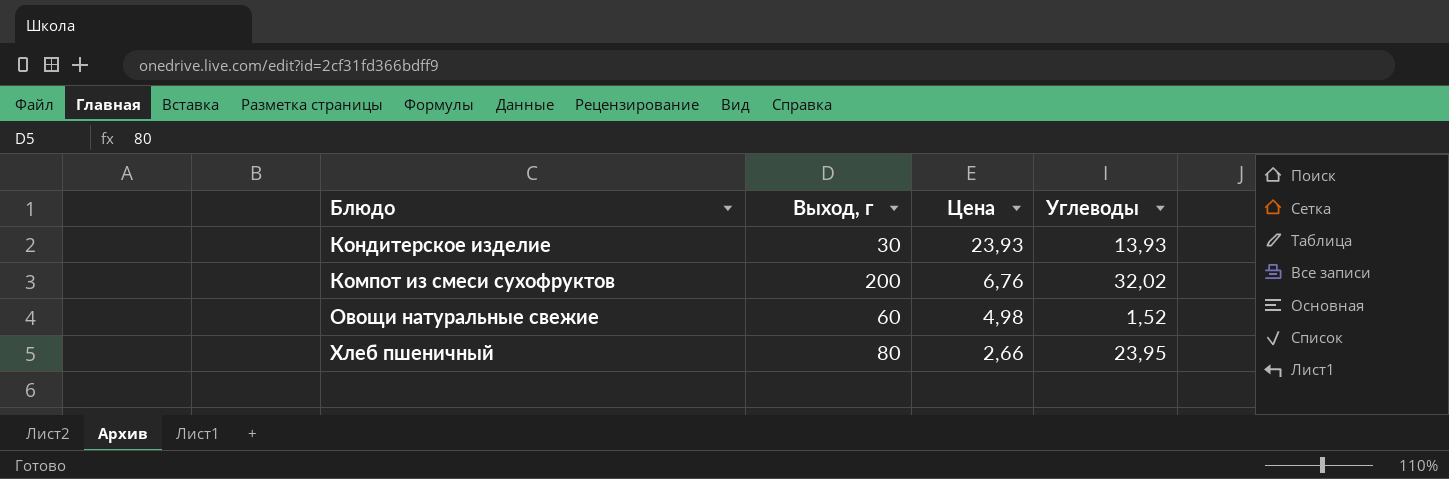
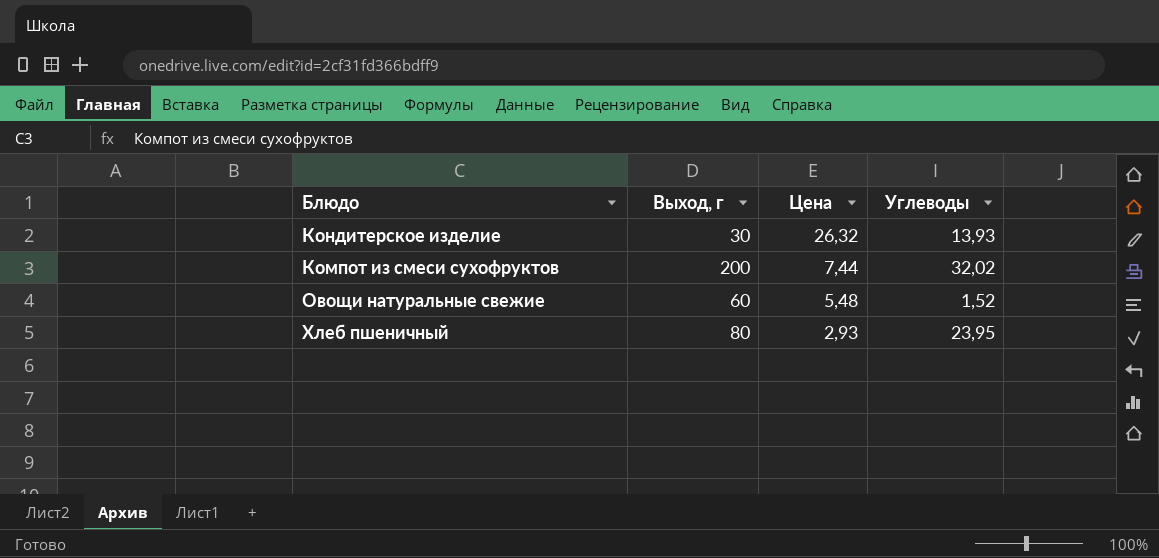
Кондитерское изделие | Цена: 23,93 -> 26,32
Компот из смеси сухофруктов | Цена: 6,76 -> 7,44
Овощи натуральные свежие | Цена: 4,98 -> 5,48
Хлеб пшеничный | Цена: 2,66 -> 2,93

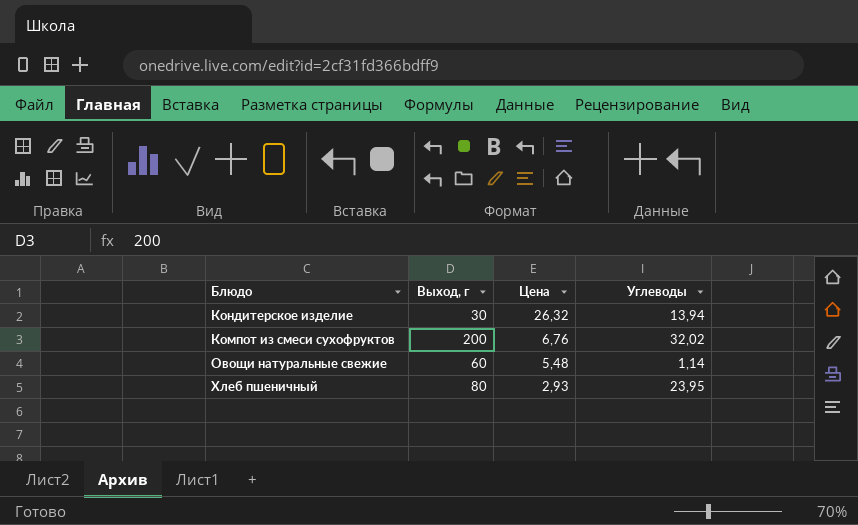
Кондитерское изделие | Углеводы: 13,93 -> 13,94
Компот из смеси сухофруктов | Цена: 7,44 -> 6,76
Овощи натуральные свежие | Углеводы: 1,52 -> 1,14

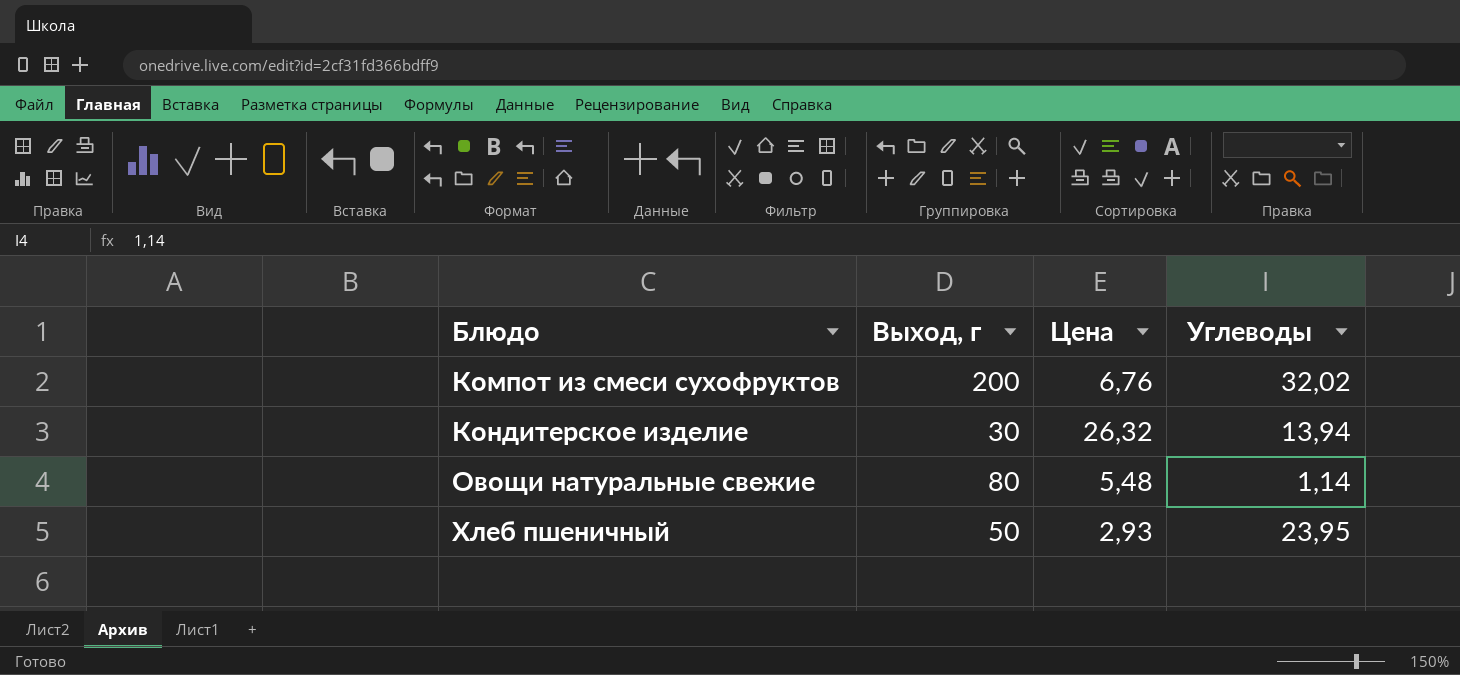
row order: Цена descending -> Блюдо ascending
Овощи натуральные свежие | Выход, г: 60 -> 80
Хлеб пшеничный | Выход, г: 80 -> 50

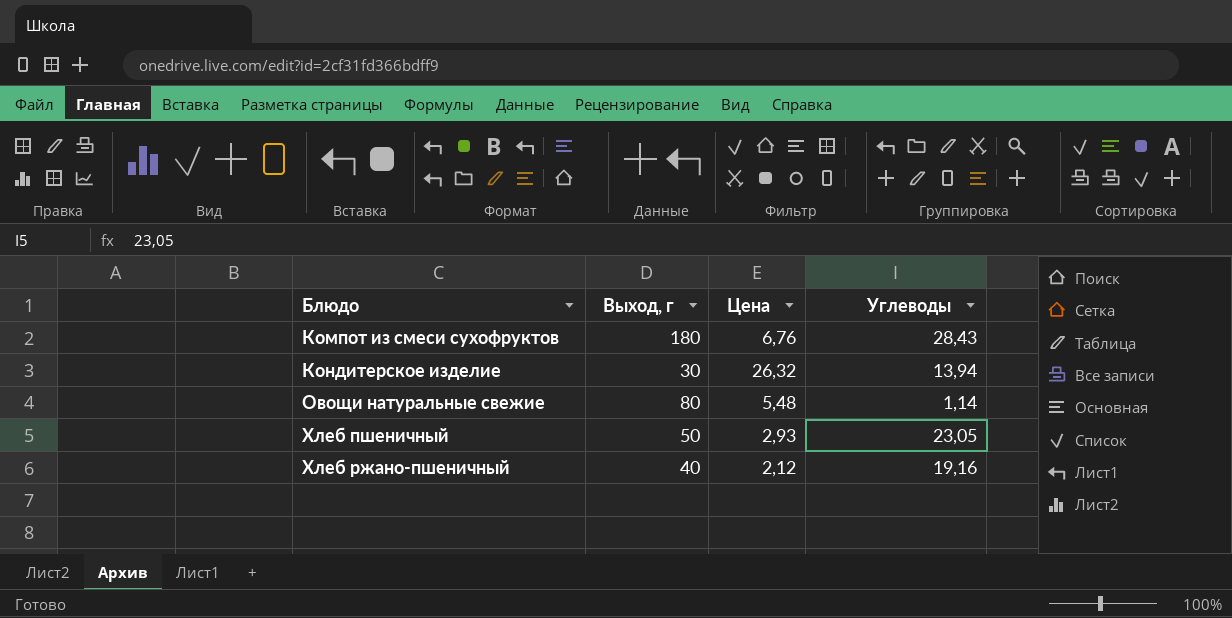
Компот из смеси сухофруктов | Выход, г: 200 -> 180
Компот из смеси сухофруктов | Углеводы: 32,02 -> 28,43
Хлеб пшеничный | Углеводы: 23,95 -> 23,05
row Хлеб ржано-пшеничный: none -> 40 | 2,12 | 19,16

